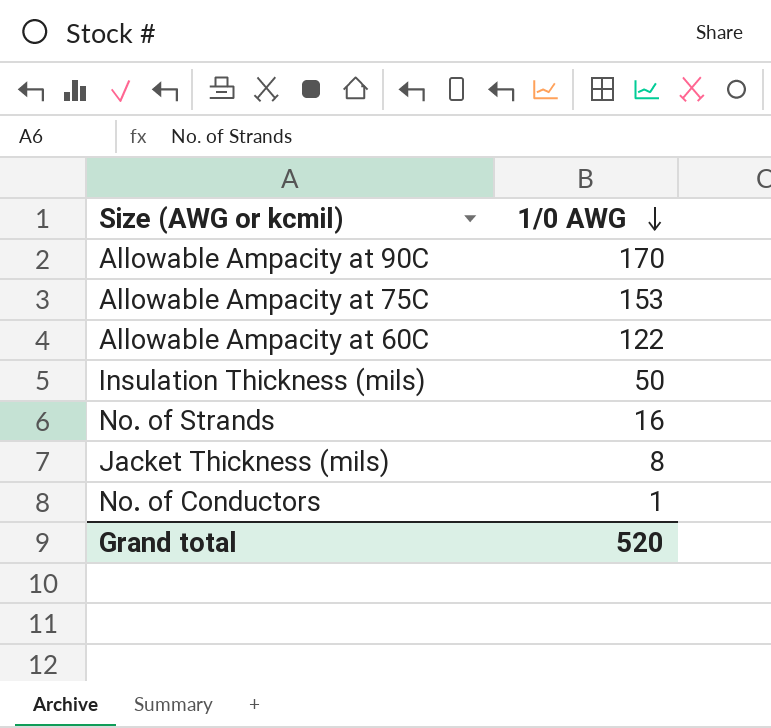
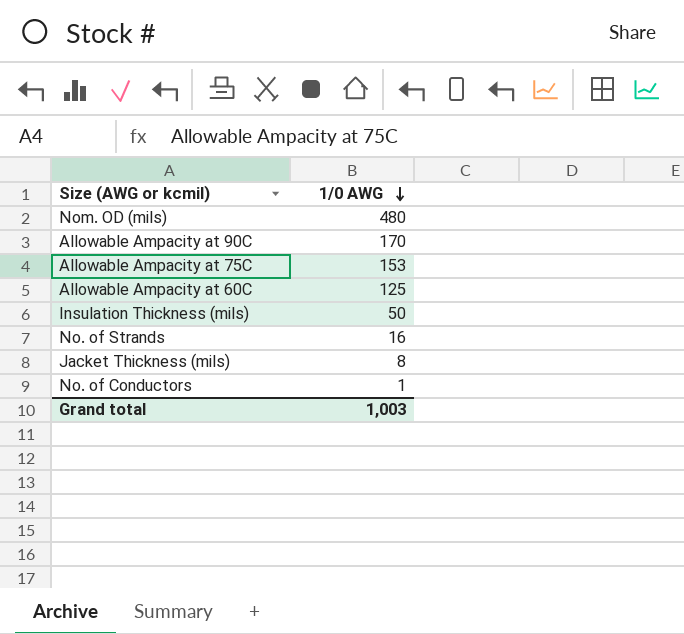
row Nom. OD (mils): none -> 480
Allowable Ampacity at 60C | 1/0 AWG: 122 -> 125
Grand total | 1/0 AWG: 520 -> 1,003

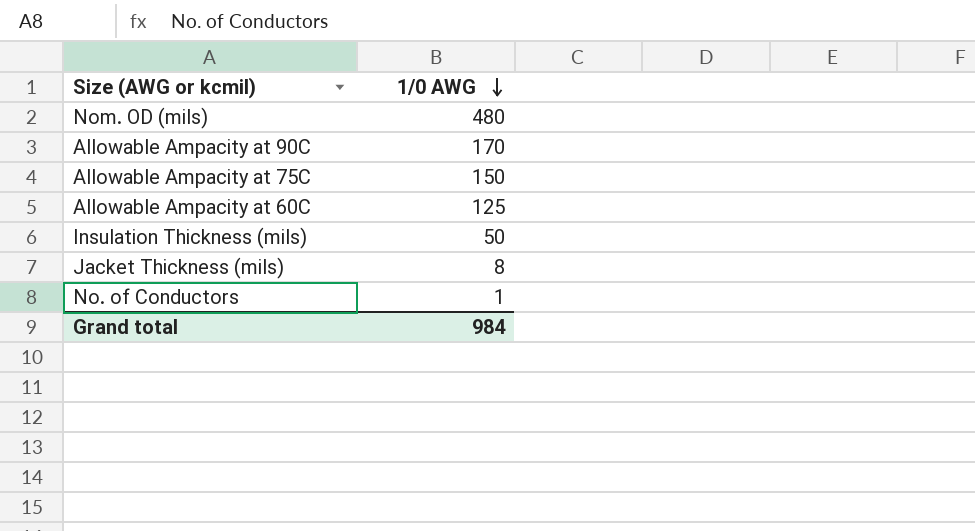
row No. of Strands: 16 -> none
Allowable Ampacity at 75C | 1/0 AWG: 153 -> 150
Grand total | 1/0 AWG: 1,003 -> 984

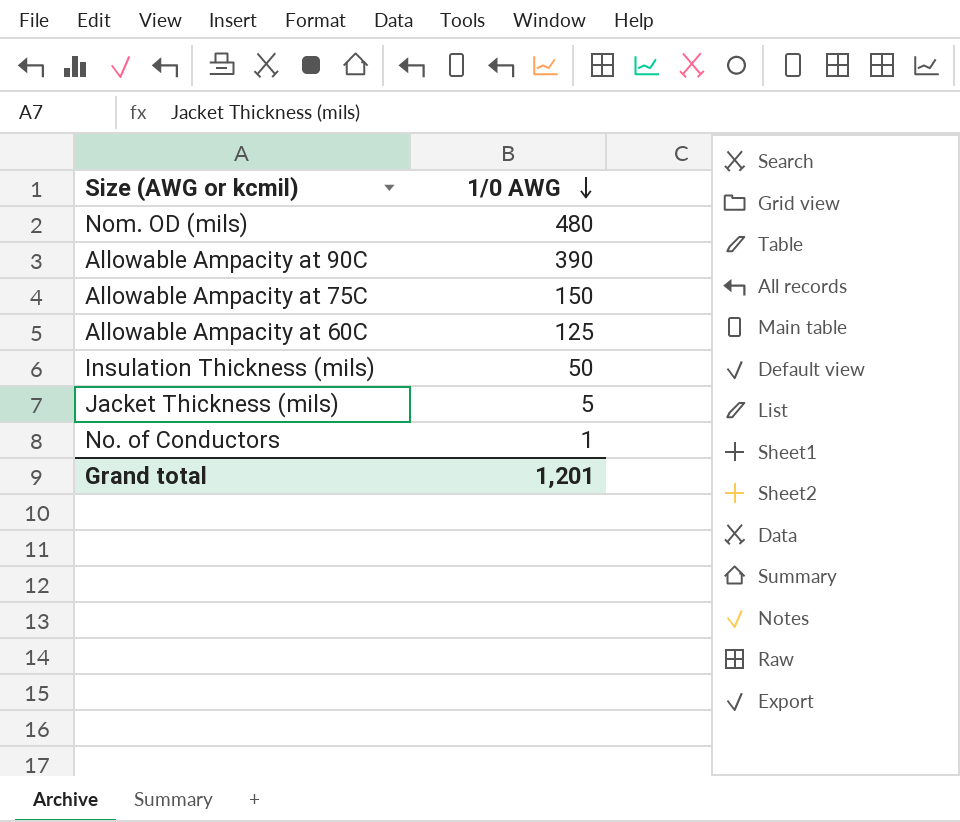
Allowable Ampacity at 90C | 1/0 AWG: 170 -> 390
Jacket Thickness (mils) | 1/0 AWG: 8 -> 5
Grand total | 1/0 AWG: 984 -> 1,201

